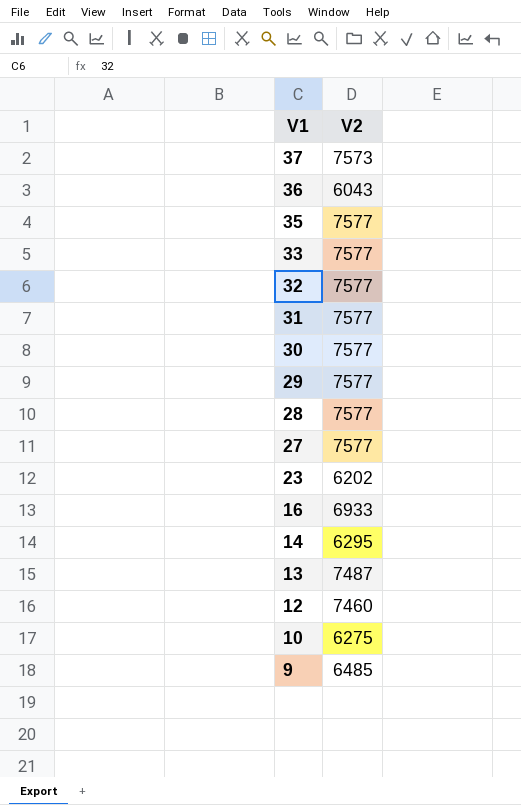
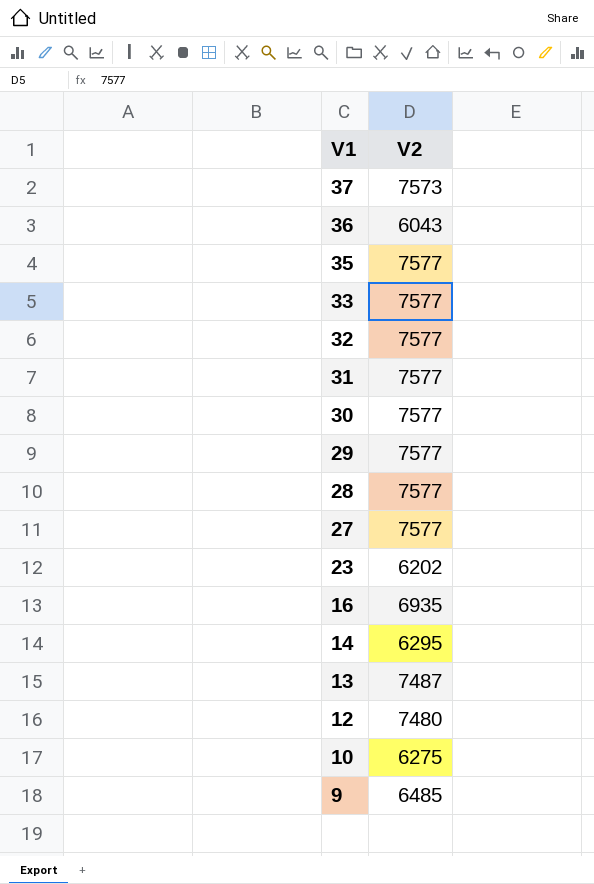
16 | V2: 6933 -> 6935
12 | V2: 7460 -> 7480

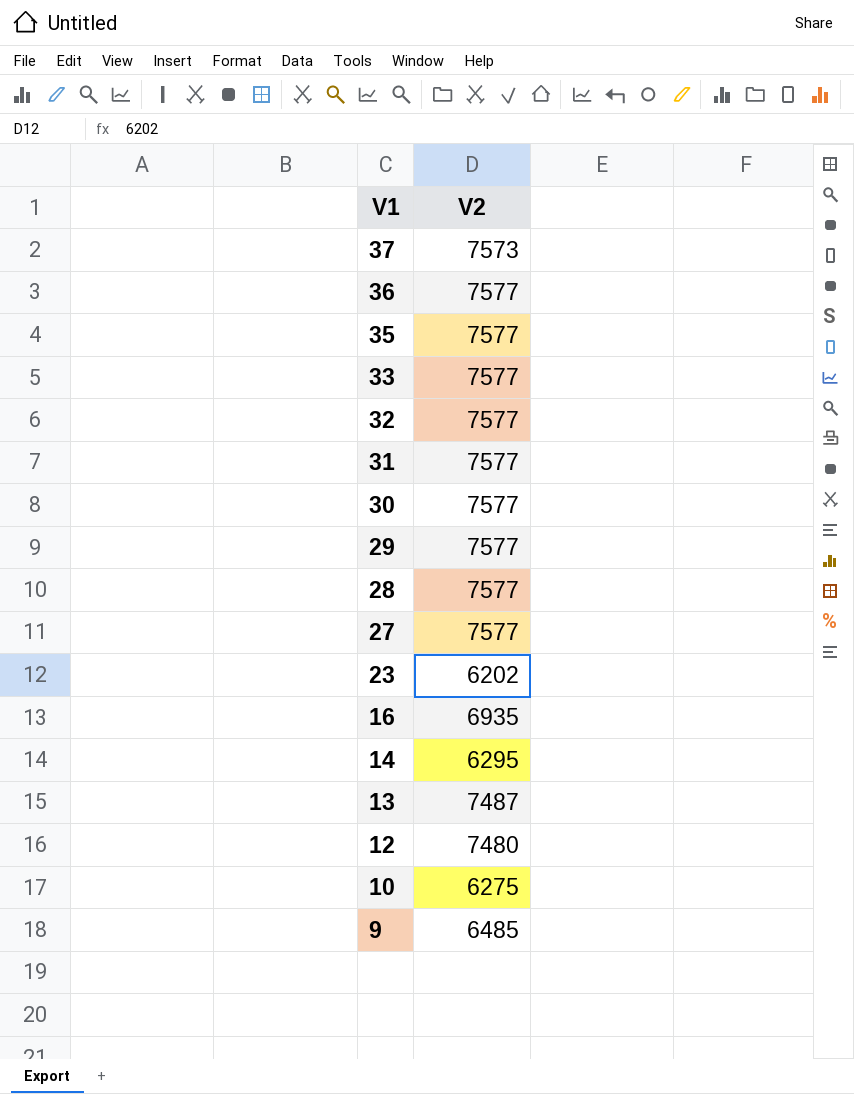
36 | V2: 6043 -> 7577

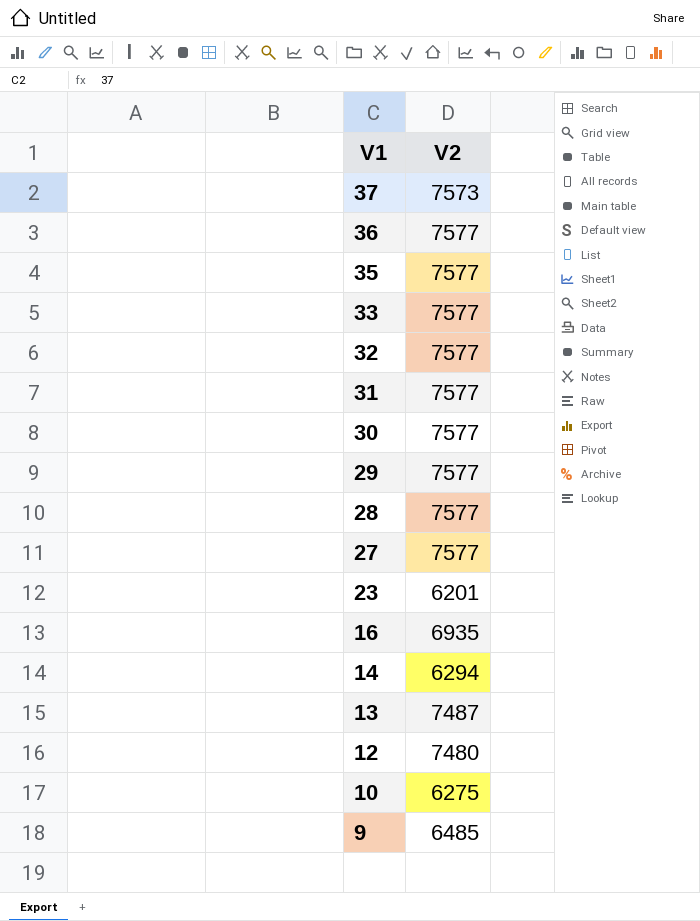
23 | V2: 6202 -> 6201
14 | V2: 6295 -> 6294

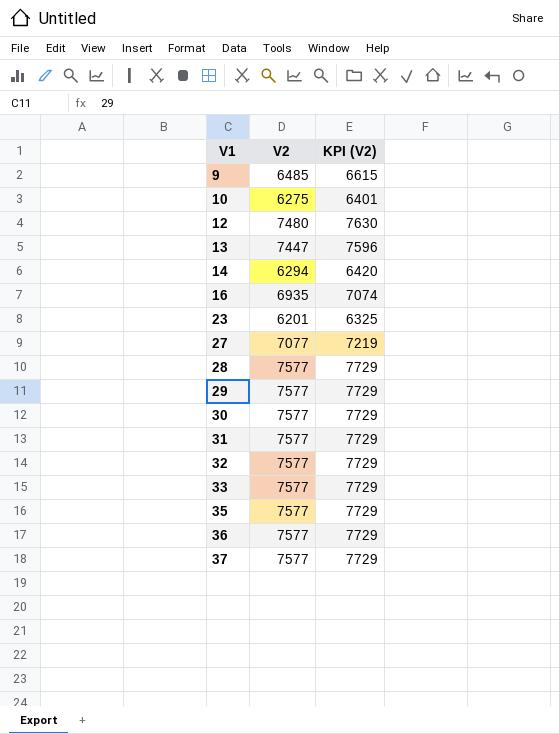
row order: V1 descending -> V1 ascending
column KPI (V2) | formula: none -> [V2] * 1.02
13 | V2: 7487 -> 7447
27 | V2: 7577 -> 7077
37 | V2: 7573 -> 7577

